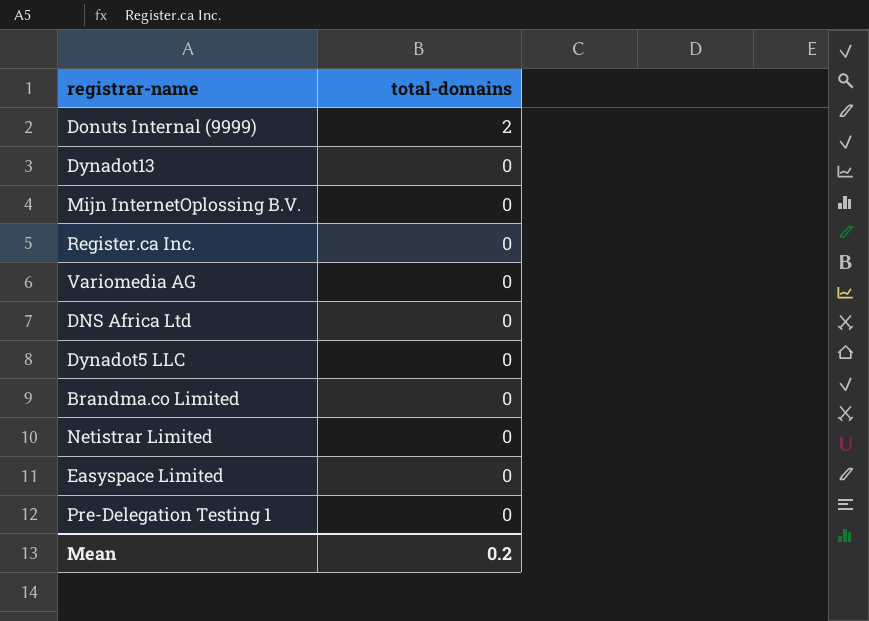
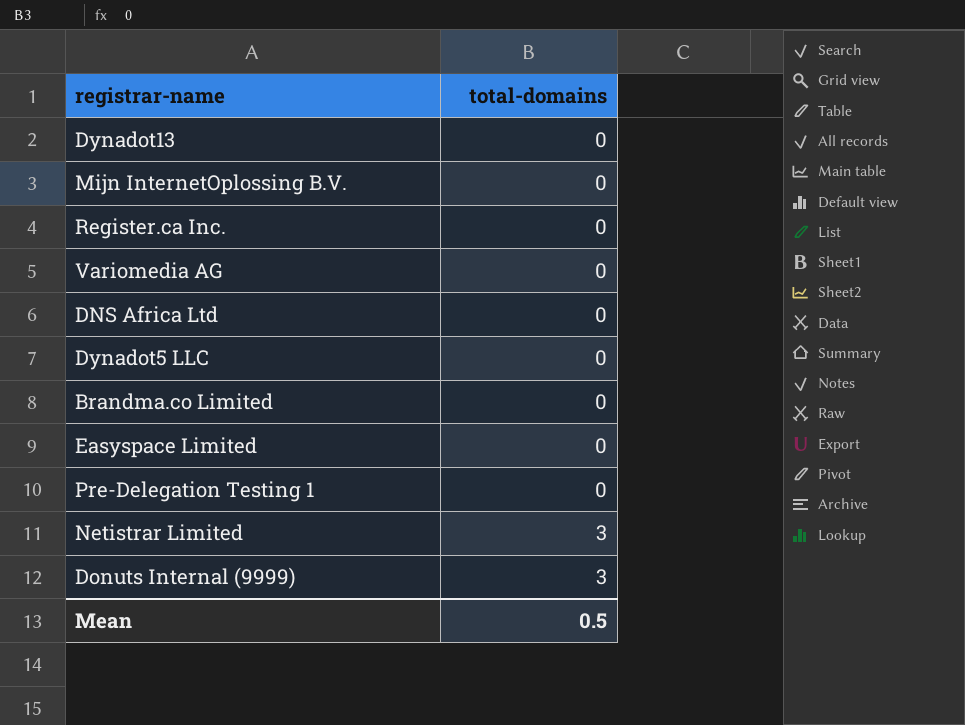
row order: total-domains descending -> total-domains ascending
Netistrar Limited | total-domains: 0 -> 3
Donuts Internal (9999) | total-domains: 2 -> 3
Mean | total-domains: 0.2 -> 0.5

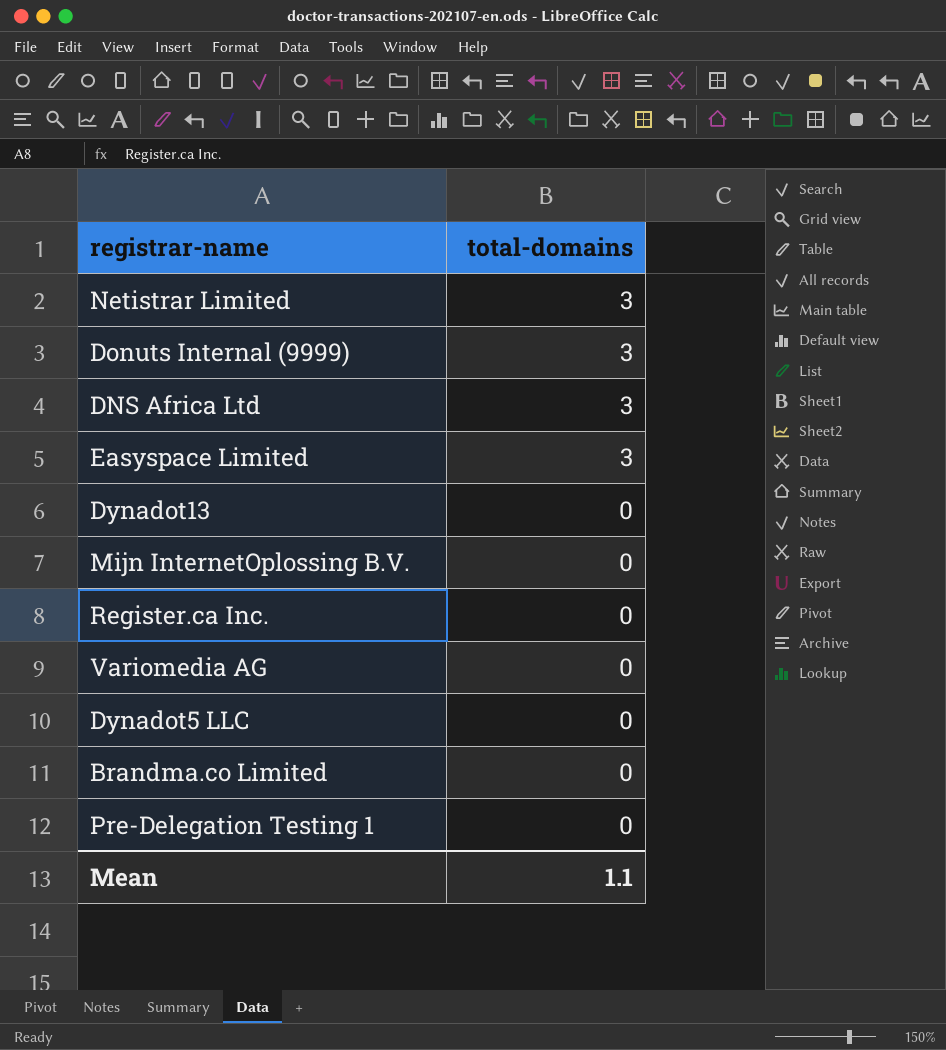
row order: total-domains ascending -> total-domains descending
DNS Africa Ltd | total-domains: 0 -> 3
Easyspace Limited | total-domains: 0 -> 3
Mean | total-domains: 0.5 -> 1.1

